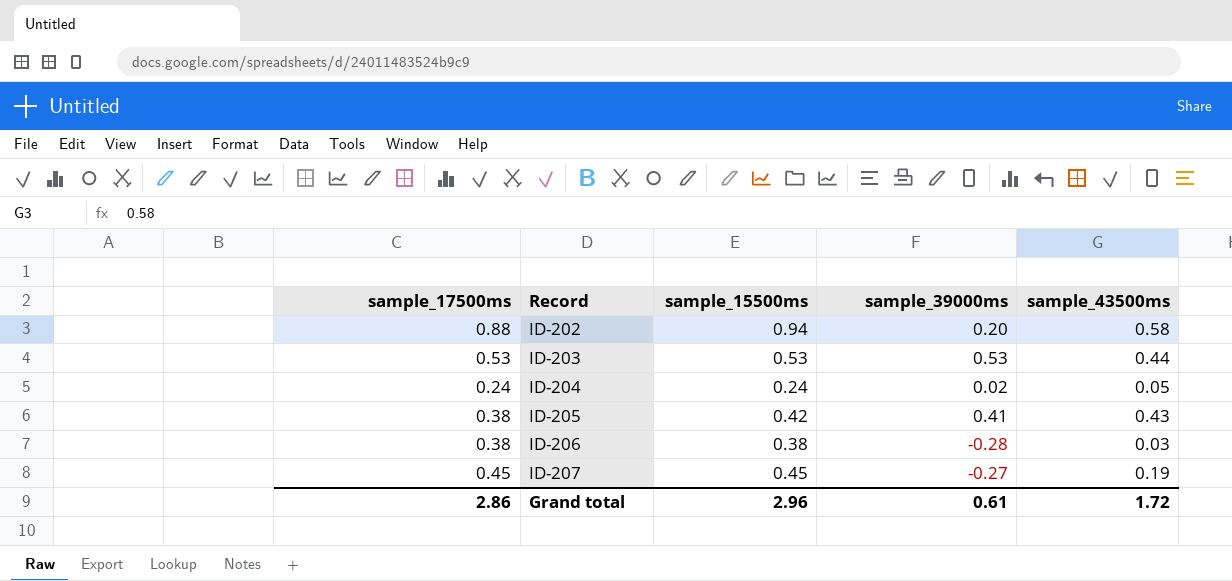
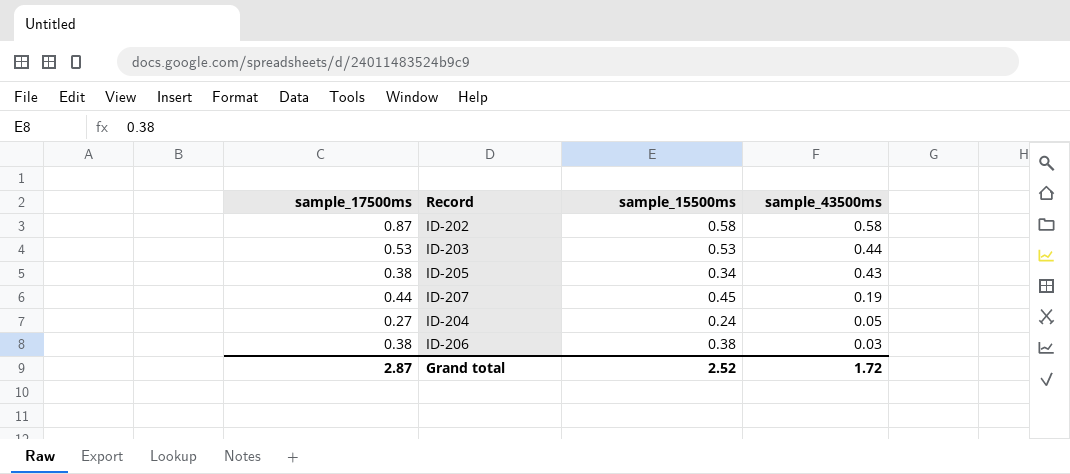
row order: Record ascending -> sample_43500ms descending
column sample_39000ms | position: 4 -> none
ID-202 | sample_17500ms: 0.88 -> 0.87
ID-202 | sample_15500ms: 0.94 -> 0.58
ID-205 | sample_15500ms: 0.42 -> 0.34
ID-207 | sample_17500ms: 0.45 -> 0.44
ID-204 | sample_17500ms: 0.24 -> 0.27
Grand total | sample_17500ms: 2.86 -> 2.87
Grand total | sample_15500ms: 2.96 -> 2.52

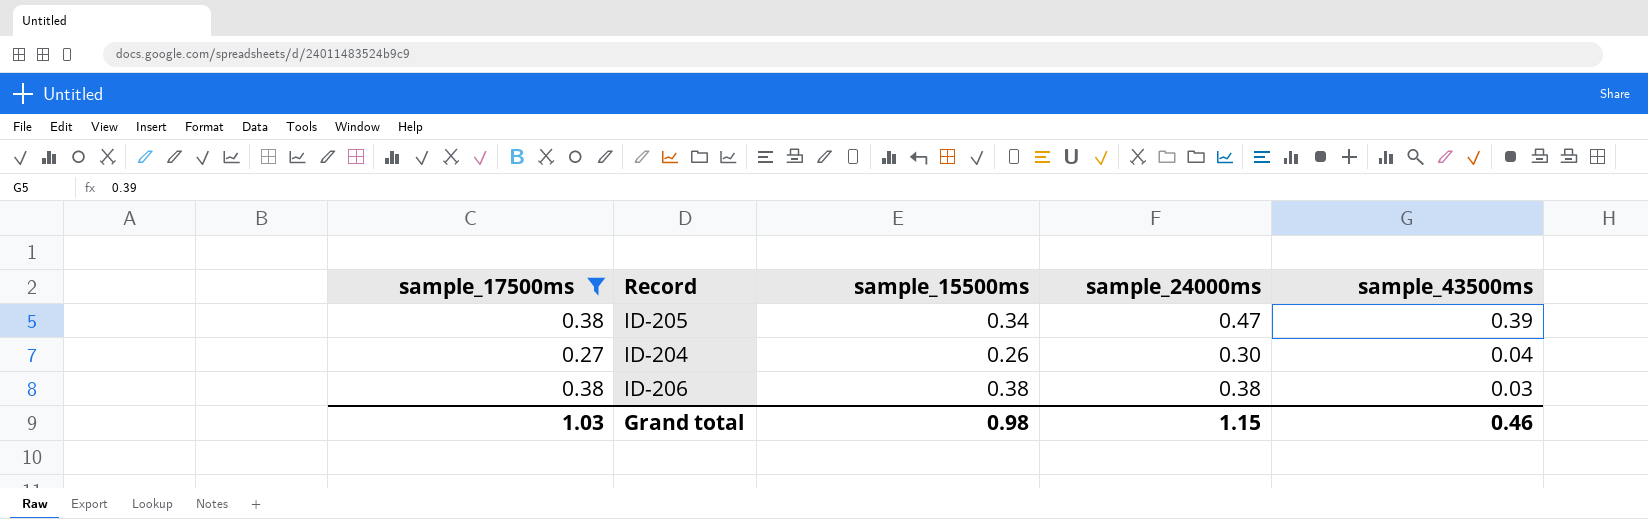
filter: none -> sample_17500ms <= 0.38
column sample_24000ms | position: none -> 4
ID-205 | sample_43500ms: 0.43 -> 0.39
ID-204 | sample_15500ms: 0.24 -> 0.26
ID-204 | sample_43500ms: 0.05 -> 0.04
Grand total | sample_17500ms: 2.87 -> 1.03
Grand total | sample_15500ms: 2.52 -> 0.98
Grand total | sample_43500ms: 1.72 -> 0.46

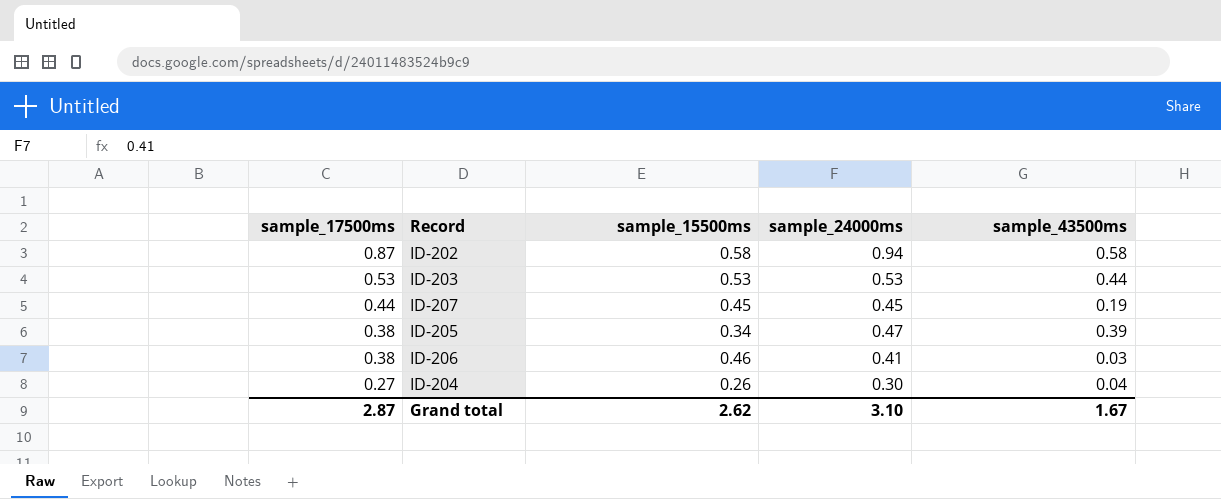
filter: sample_17500ms <= 0.38 -> none
row order: sample_43500ms descending -> sample_17500ms descending
ID-206 | sample_15500ms: 0.38 -> 0.46
ID-206 | sample_24000ms: 0.38 -> 0.41
Grand total | sample_17500ms: 1.03 -> 2.87
Grand total | sample_15500ms: 0.98 -> 2.62
Grand total | sample_24000ms: 1.15 -> 3.10
Grand total | sample_43500ms: 0.46 -> 1.67

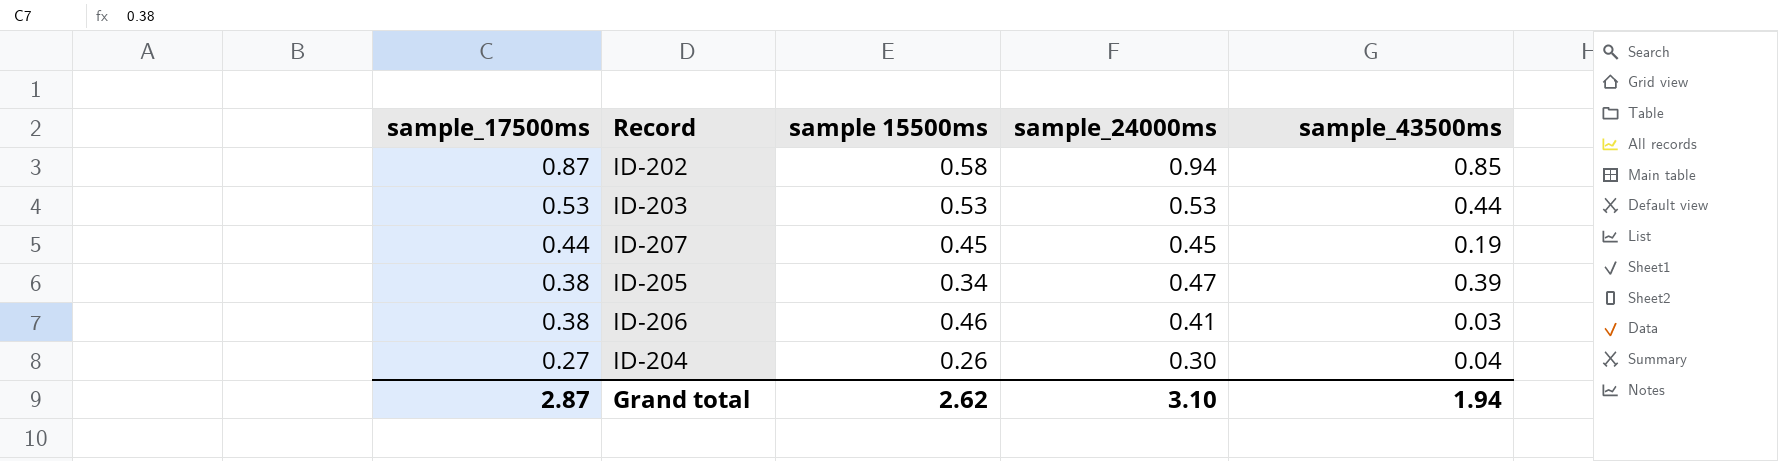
column name: sample_15500ms -> sample 15500ms
ID-202 | sample_43500ms: 0.58 -> 0.85
Grand total | sample_43500ms: 1.67 -> 1.94

